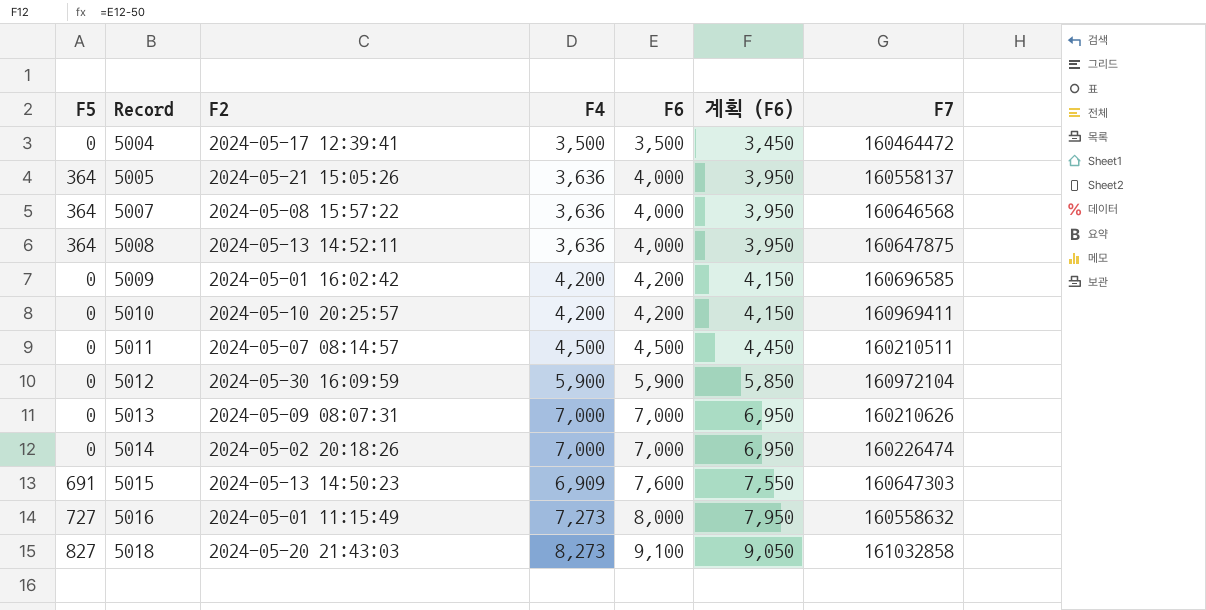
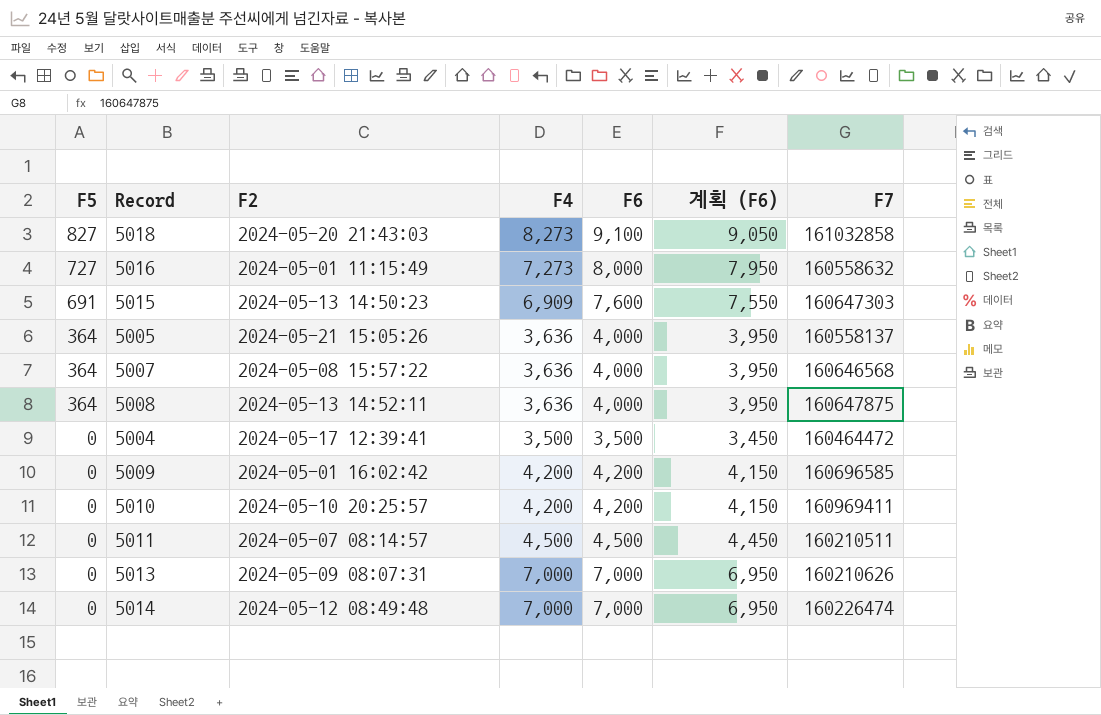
row order: Record ascending -> F5 descending
row 5012: 0 | 2024-05-30 16:09:59 | 5,900 | 5,900 | 5,850 | 160972104 -> none
5014 | F2: 2024-05-02 20:18:26 -> 2024-05-12 08:49:48

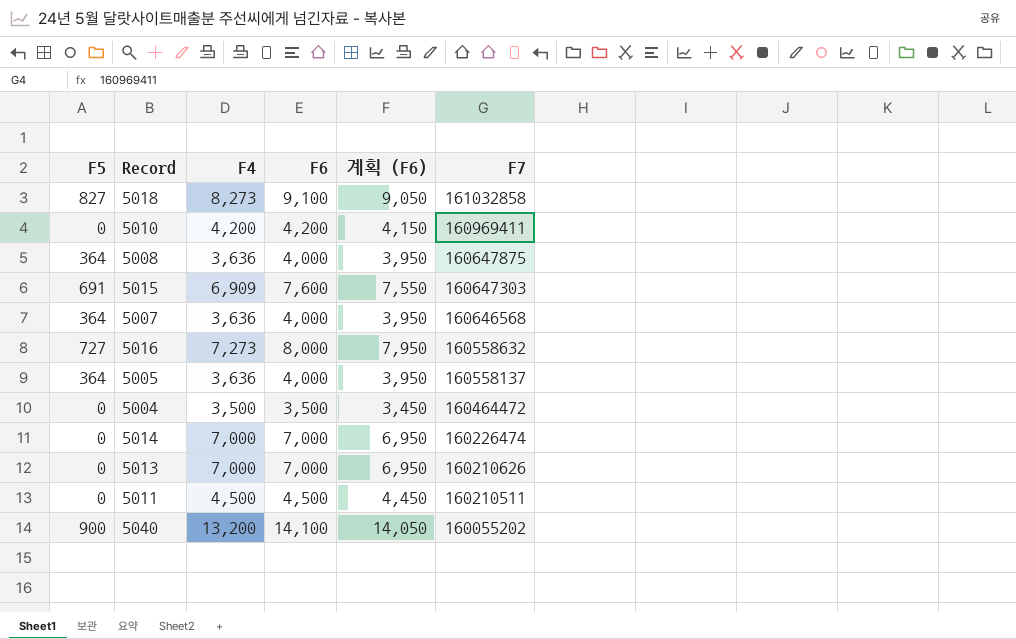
row order: F5 descending -> F7 descending
column F2 | position: 3 -> none
row 5009: 0 | 2024-05-01 16:02:42 | 4,200 | 4,200 | 4,150 | 160696585 -> none
row 5040: none -> 900 | 13,200 | 14,100 | 14,050 | 160055202

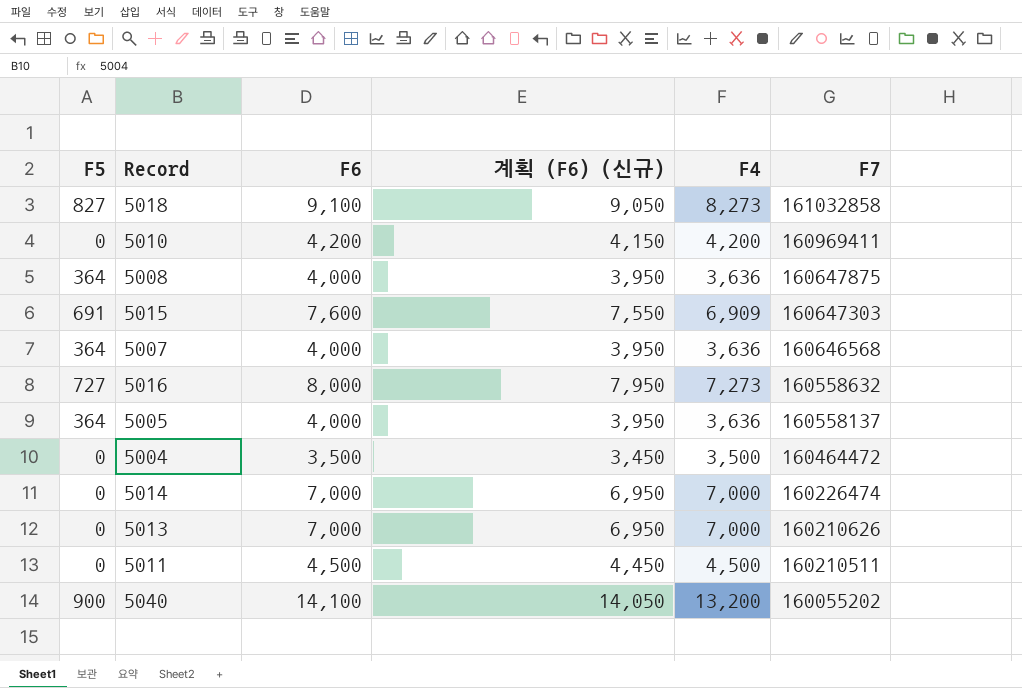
column name: 계획 (F6) -> 계획 (F6) (신규)
column F4 | position: 3 -> 5

